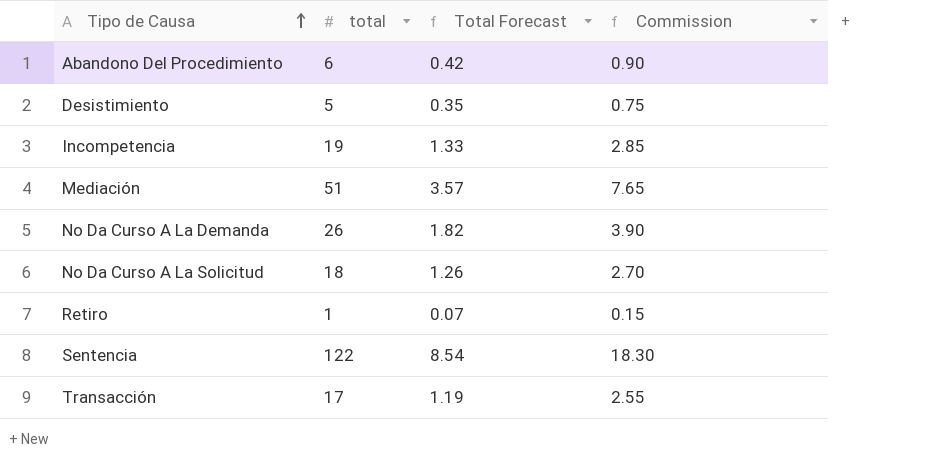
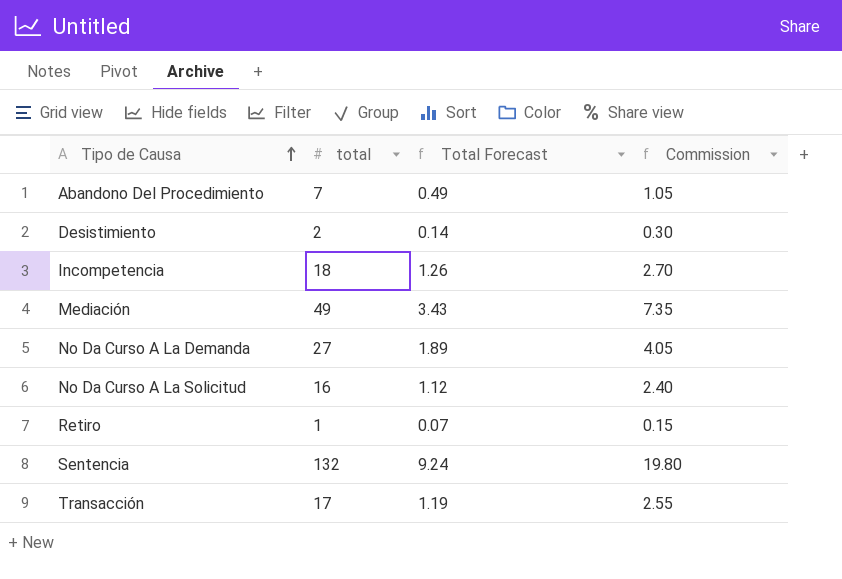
Abandono Del Procedimiento | total: 6 -> 7
Abandono Del Procedimiento | Total Forecast: 0.42 -> 0.49
Abandono Del Procedimiento | Commission: 0.90 -> 1.05
Desistimiento | total: 5 -> 2
Desistimiento | Total Forecast: 0.35 -> 0.14
Desistimiento | Commission: 0.75 -> 0.30
Incompetencia | total: 19 -> 18
Incompetencia | Total Forecast: 1.33 -> 1.26
Incompetencia | Commission: 2.85 -> 2.70
Mediación | total: 51 -> 49
Mediación | Total Forecast: 3.57 -> 3.43
Mediación | Commission: 7.65 -> 7.35
No Da Curso A La Demanda | total: 26 -> 27
No Da Curso A La Demanda | Total Forecast: 1.82 -> 1.89
No Da Curso A La Demanda | Commission: 3.90 -> 4.05
No Da Curso A La Solicitud | total: 18 -> 16
No Da Curso A La Solicitud | Total Forecast: 1.26 -> 1.12
No Da Curso A La Solicitud | Commission: 2.70 -> 2.40
Sentencia | total: 122 -> 132
Sentencia | Total Forecast: 8.54 -> 9.24
Sentencia | Commission: 18.30 -> 19.80

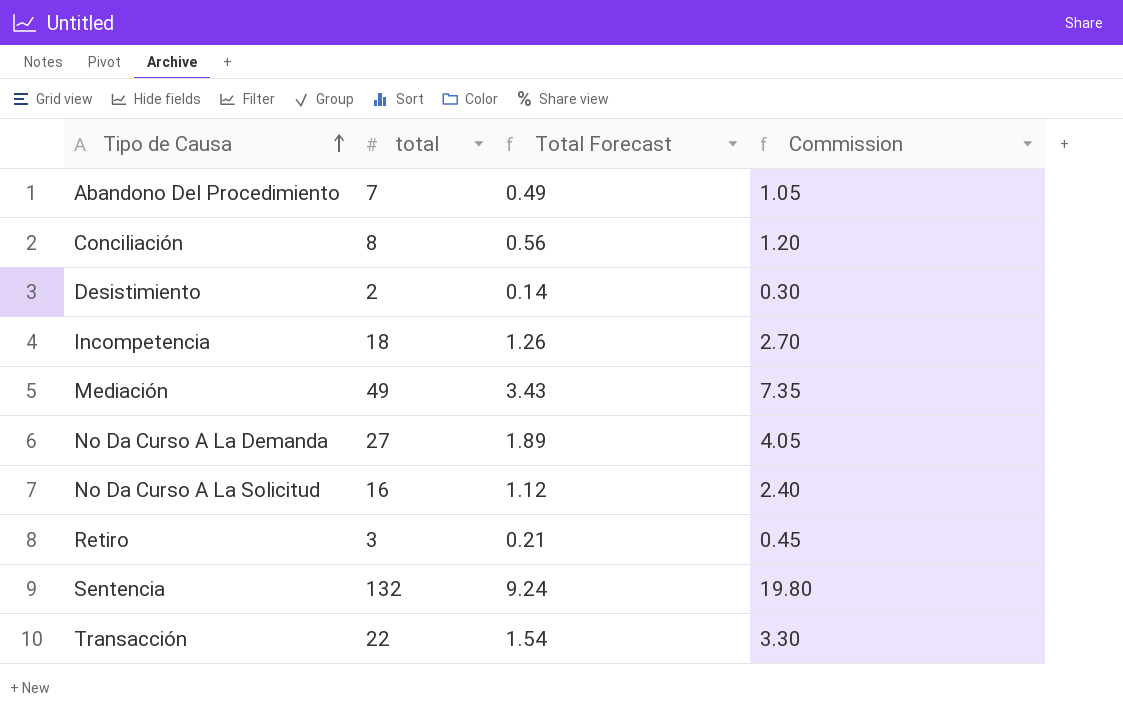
row Conciliación: none -> 8 | 0.56 | 1.20
Retiro | total: 1 -> 3
Retiro | Total Forecast: 0.07 -> 0.21
Retiro | Commission: 0.15 -> 0.45
Transacción | total: 17 -> 22
Transacción | Total Forecast: 1.19 -> 1.54
Transacción | Commission: 2.55 -> 3.30

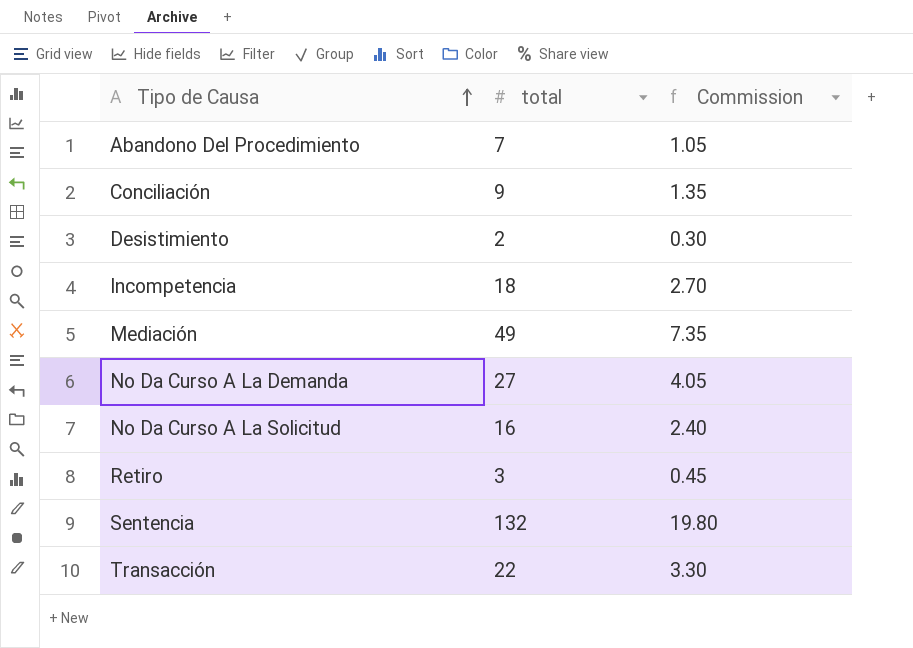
column Total Forecast | formula: [total] * 0.07 -> none
Conciliación | total: 8 -> 9
Conciliación | Commission: 1.20 -> 1.35

